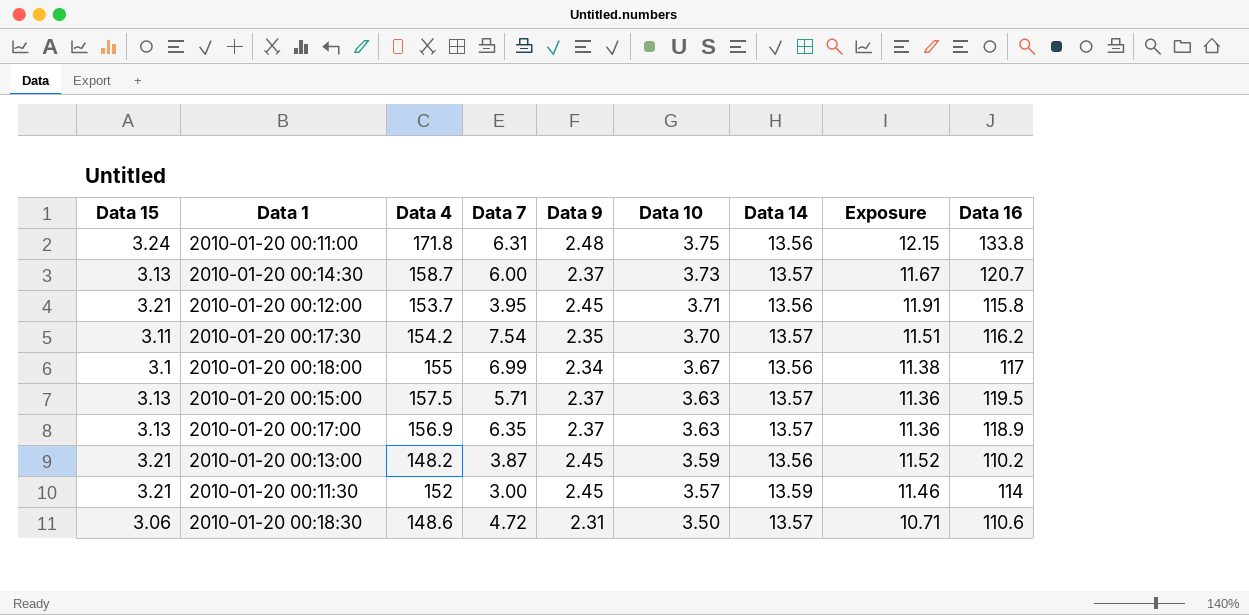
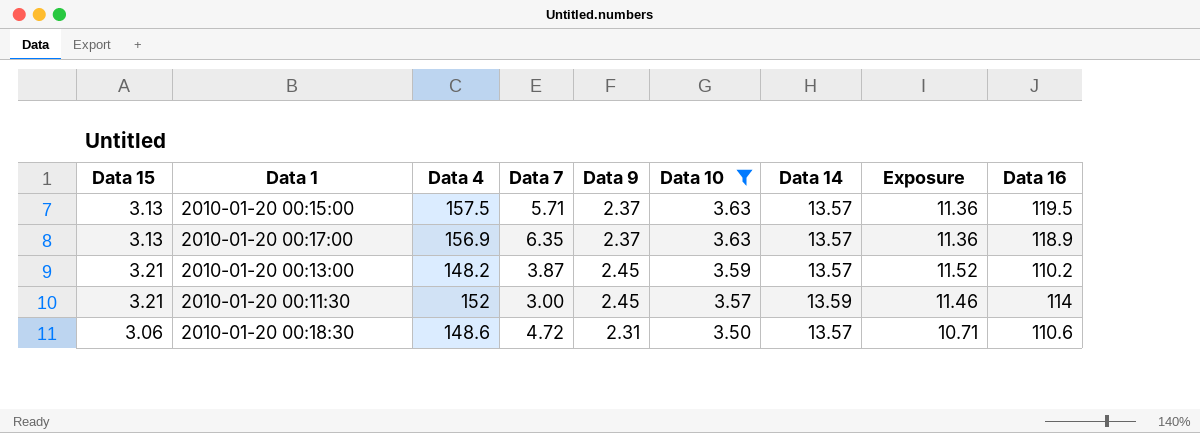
filter: none -> Data 10 <= 3.63
2010-01-20 00:13:00 | Data 14: 13.56 -> 13.57

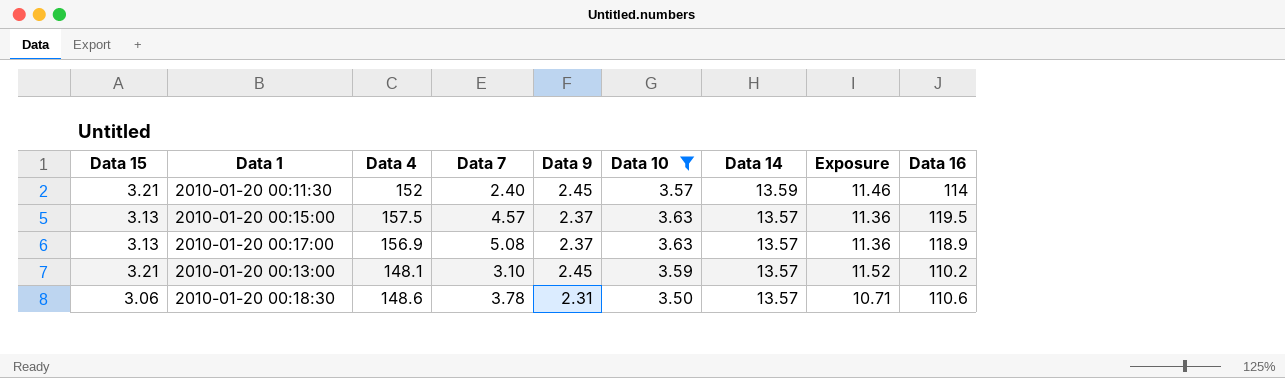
row order: Data 10 descending -> Data 14 descending
2010-01-20 00:11:30 | Data 7: 3.00 -> 2.40
2010-01-20 00:15:00 | Data 7: 5.71 -> 4.57
2010-01-20 00:17:00 | Data 7: 6.35 -> 5.08
2010-01-20 00:13:00 | Data 4: 148.2 -> 148.1
2010-01-20 00:13:00 | Data 7: 3.87 -> 3.10
2010-01-20 00:18:30 | Data 7: 4.72 -> 3.78

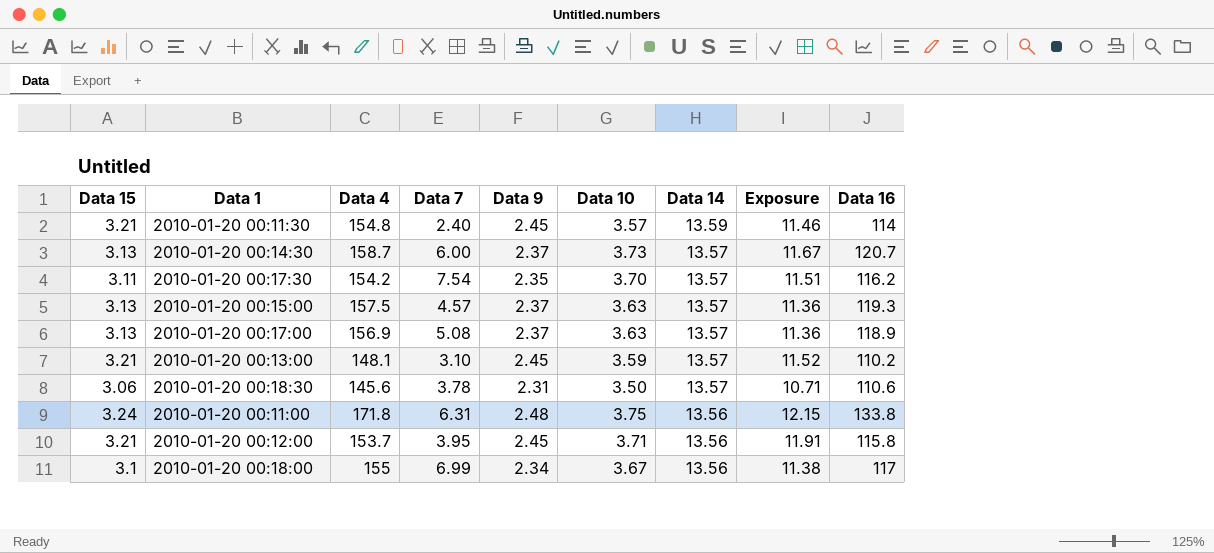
filter: Data 10 <= 3.63 -> none
2010-01-20 00:11:30 | Data 4: 152 -> 154.8
2010-01-20 00:15:00 | Data 16: 119.5 -> 119.3
2010-01-20 00:18:30 | Data 4: 148.6 -> 145.6

